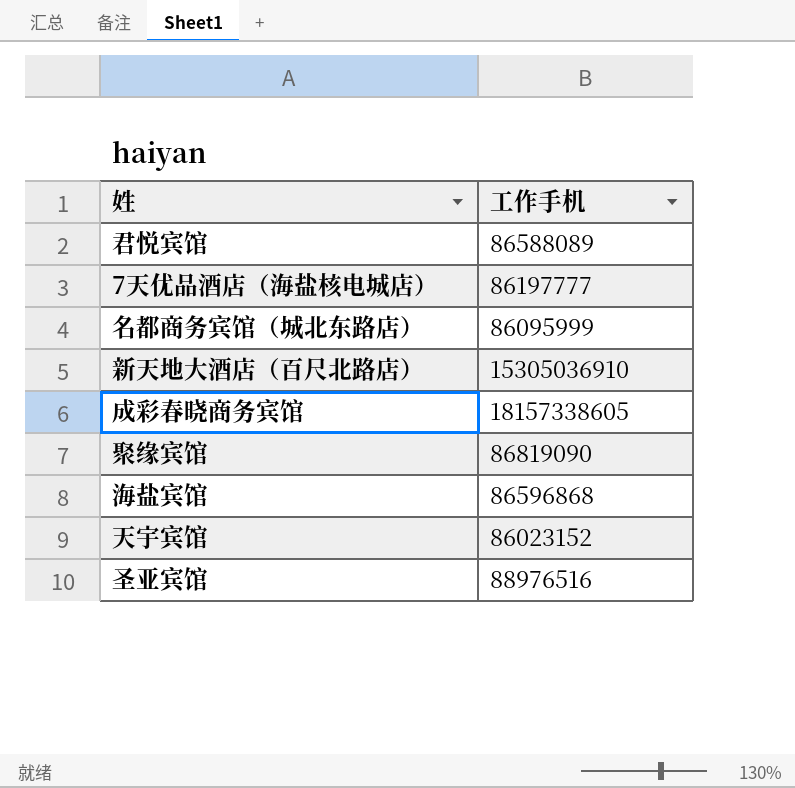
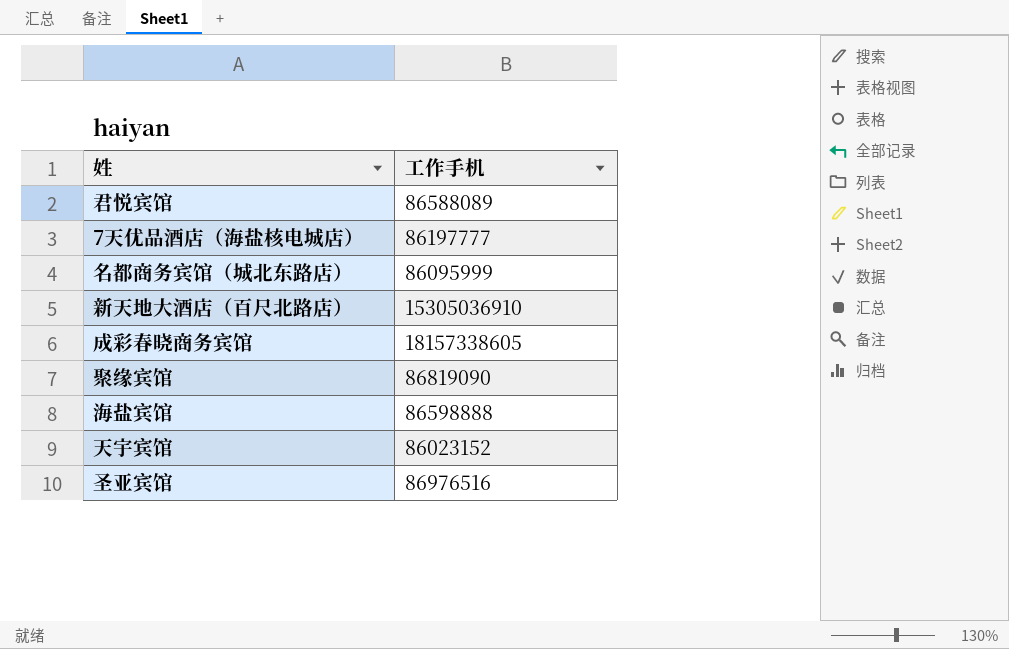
海盐宾馆 | 工作手机: 86596868 -> 86598888
圣亚宾馆 | 工作手机: 88976516 -> 86976516

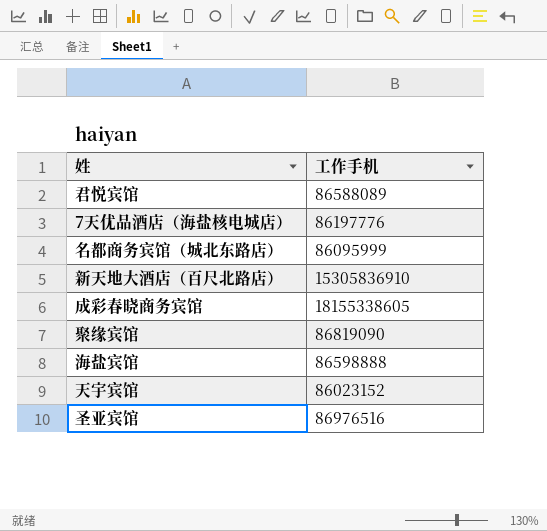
7天优品酒店（海盐核电城店） | 工作手机: 86197777 -> 86197776
新天地大酒店（百尺北路店） | 工作手机: 15305036910 -> 15305836910
成彩春晓商务宾馆 | 工作手机: 18157338605 -> 18155338605

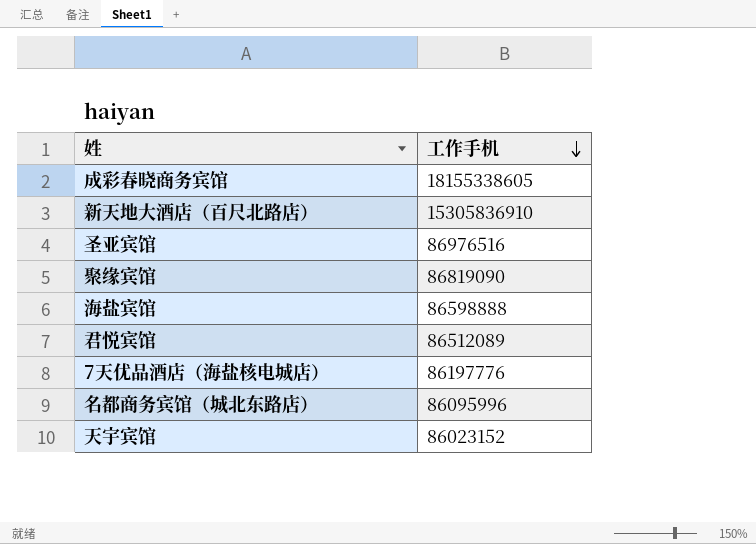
row order: none -> 工作手机 descending
君悦宾馆 | 工作手机: 86588089 -> 86512089
名都商务宾馆（城北东路店） | 工作手机: 86095999 -> 86095996

